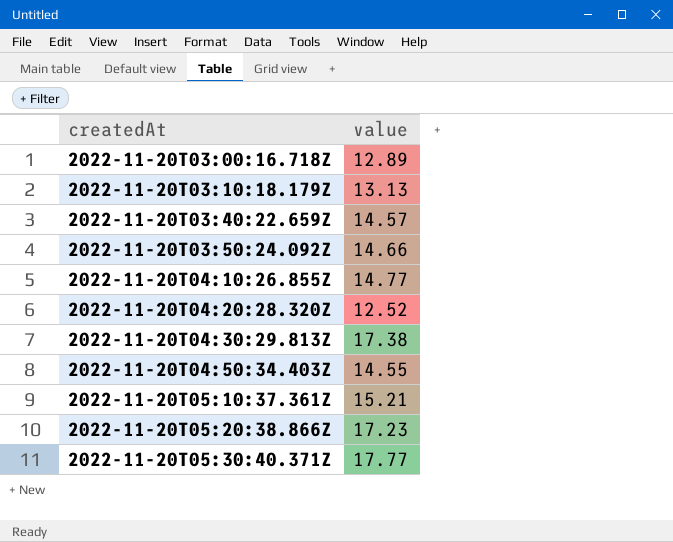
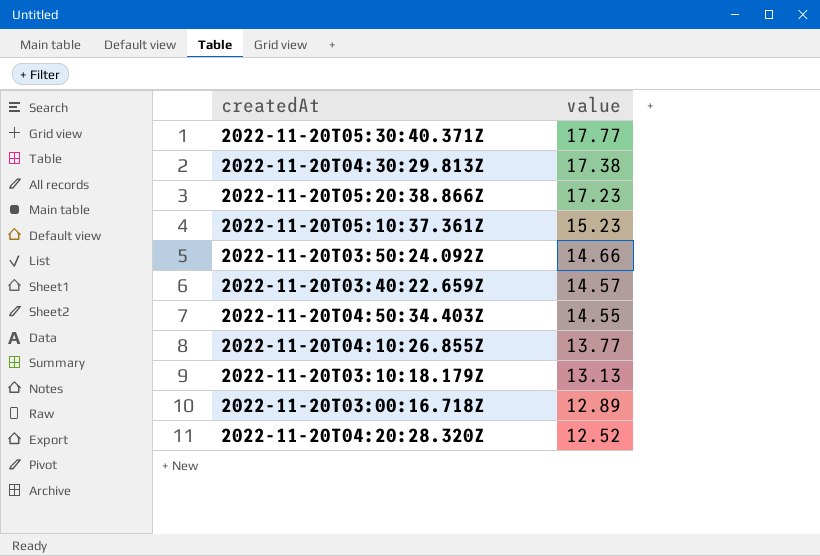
row order: createdAt ascending -> value descending
2022-11-20T05:10:37.361Z | value: 15.21 -> 15.23
2022-11-20T04:10:26.855Z | value: 14.77 -> 13.77

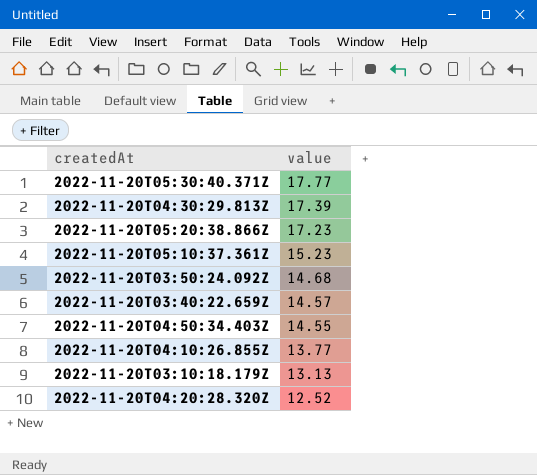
row 2022-11-20T03:00:16.718Z: 12.89 -> none
2022-11-20T04:30:29.813Z | value: 17.38 -> 17.39
2022-11-20T03:50:24.092Z | value: 14.66 -> 14.68

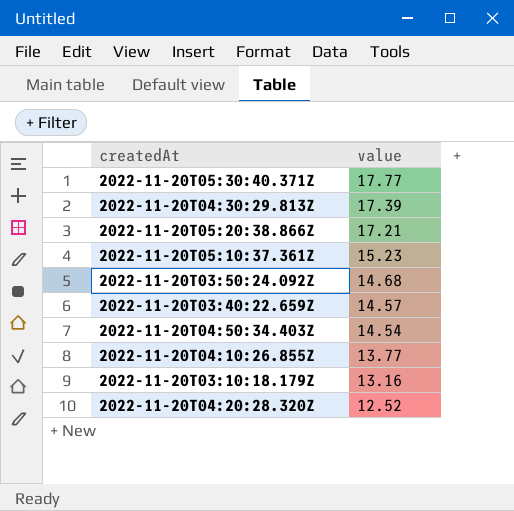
2022-11-20T05:20:38.866Z | value: 17.23 -> 17.21
2022-11-20T04:50:34.403Z | value: 14.55 -> 14.54
2022-11-20T03:10:18.179Z | value: 13.13 -> 13.16

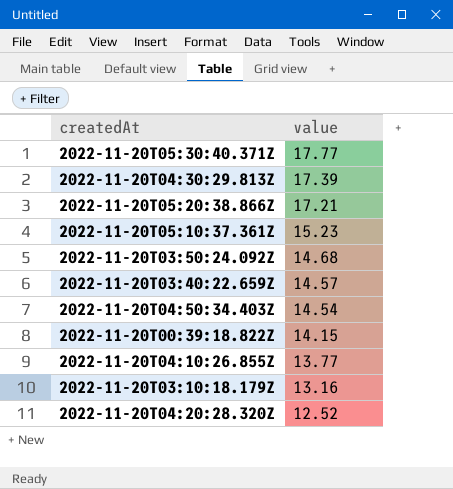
row 2022-11-20T00:39:18.822Z: none -> 14.15

